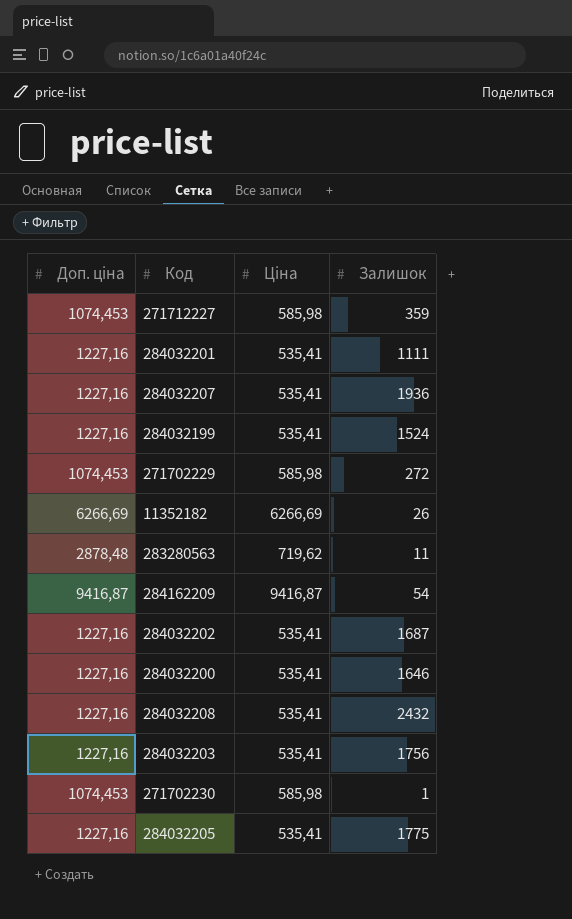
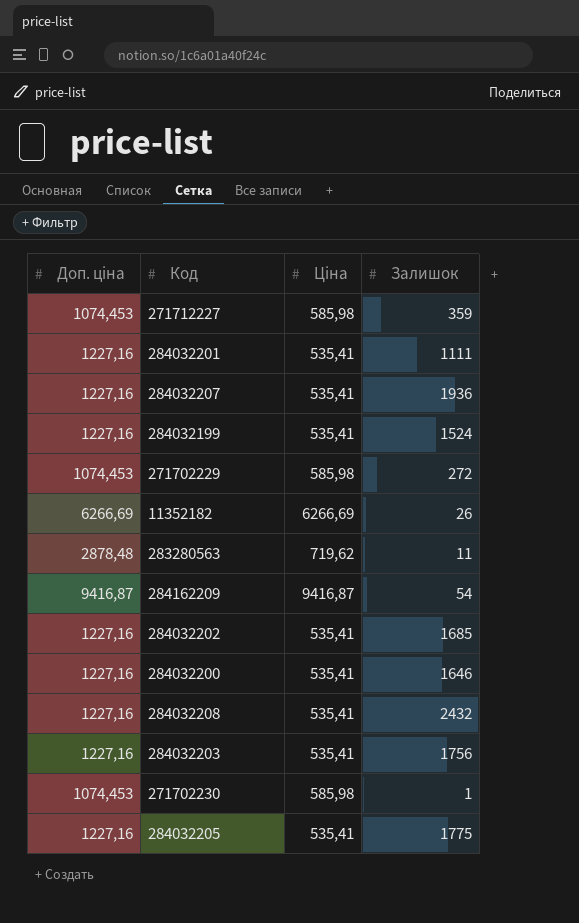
284032202 | Залишок: 1687 -> 1685

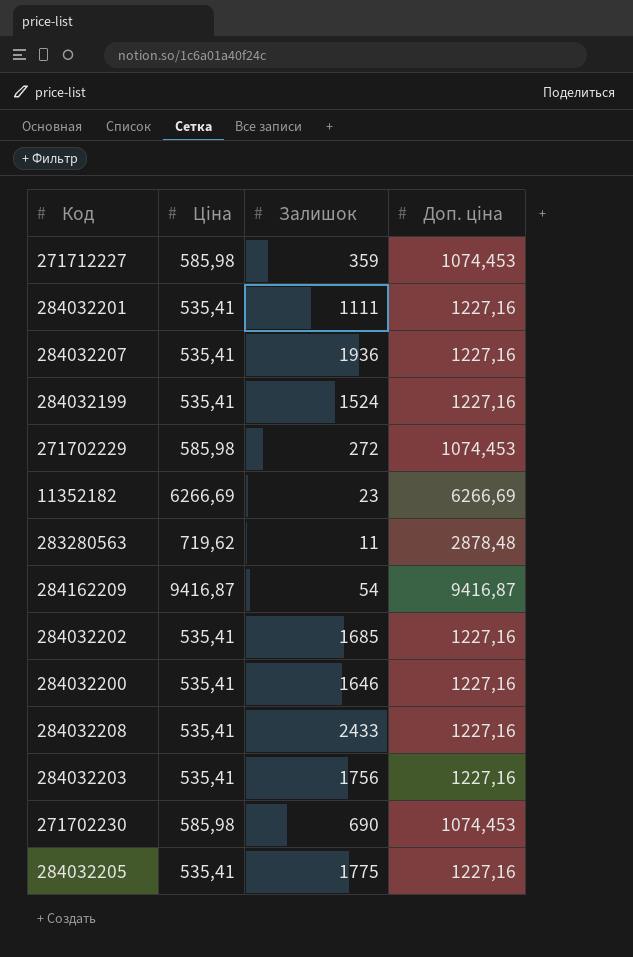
column Доп. ціна | position: 1 -> 4
11352182 | Залишок: 26 -> 23
284032208 | Залишок: 2432 -> 2433
271702230 | Залишок: 1 -> 690

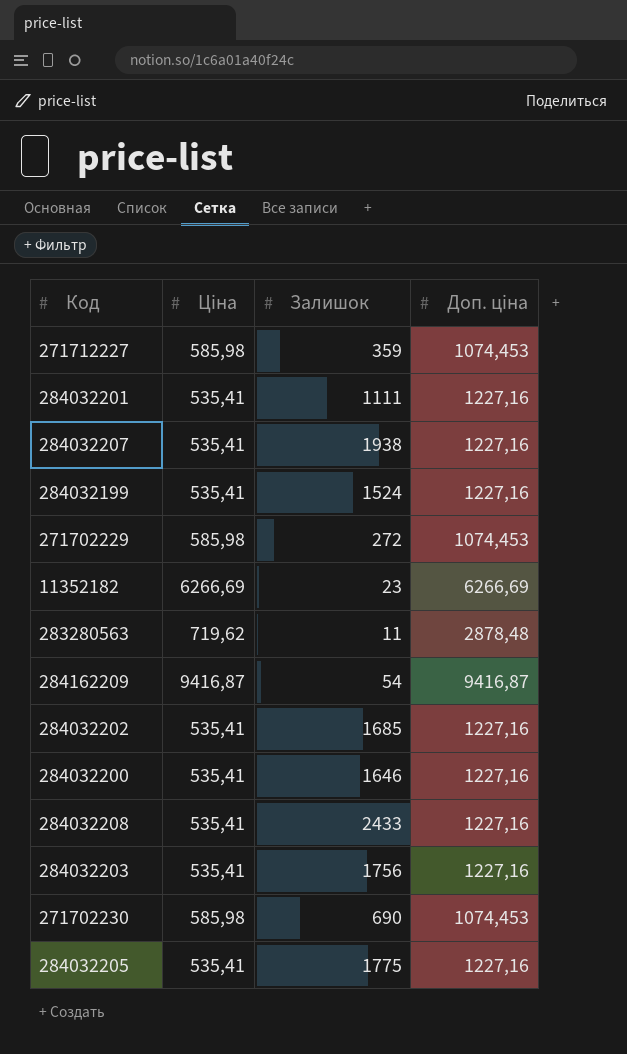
284032207 | Залишок: 1936 -> 1938

